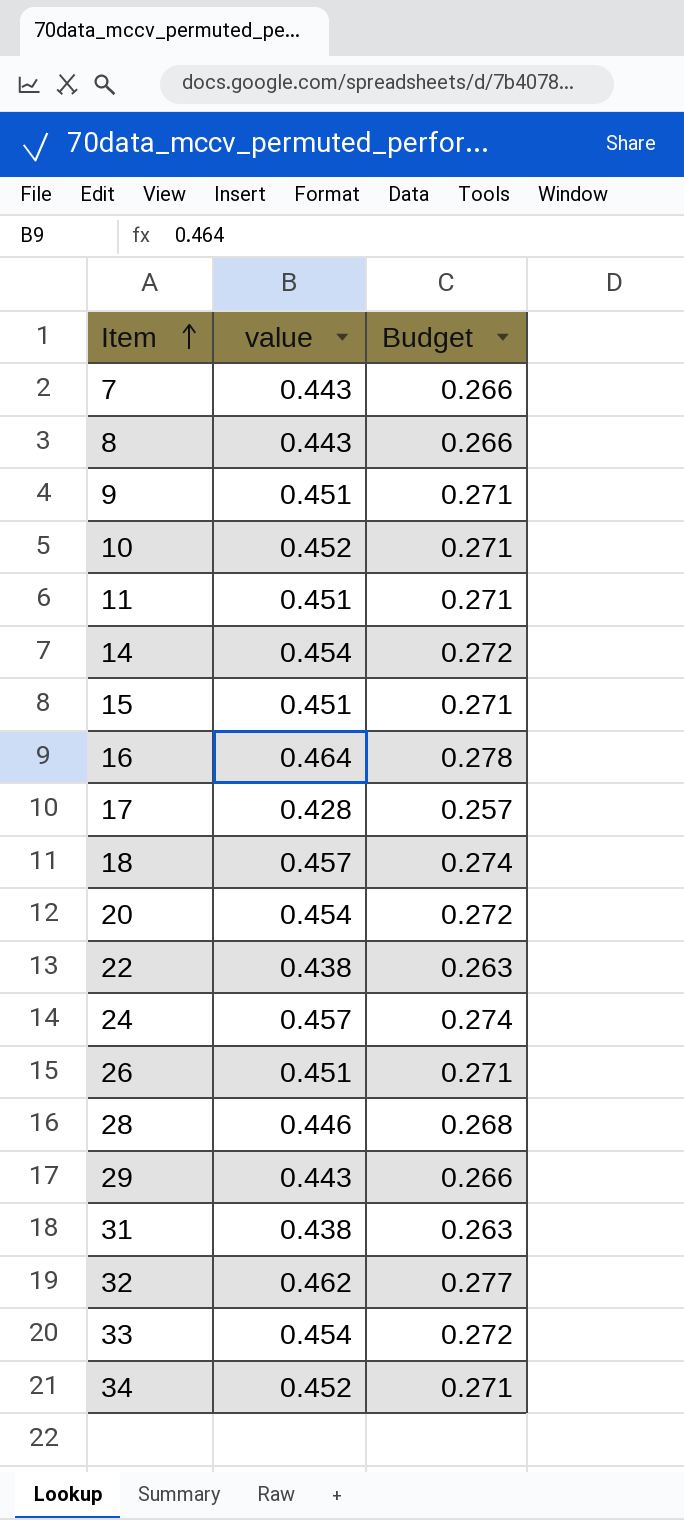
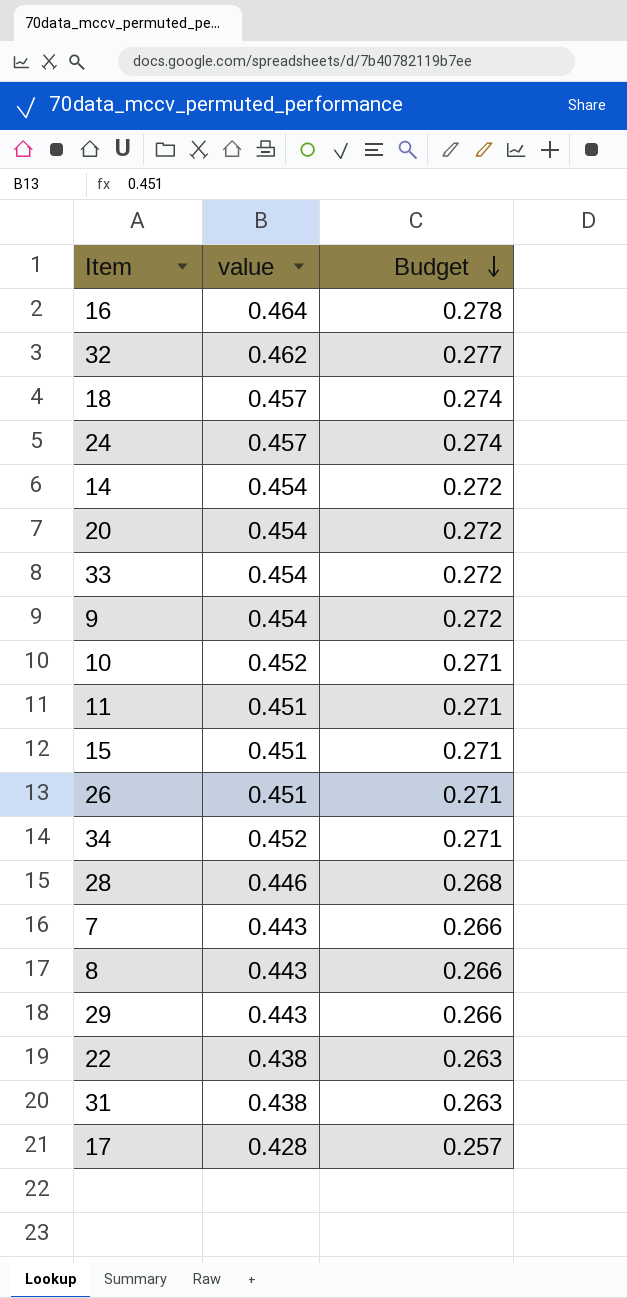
row order: Item ascending -> Budget descending
9 | value: 0.451 -> 0.454
9 | Budget: 0.271 -> 0.272

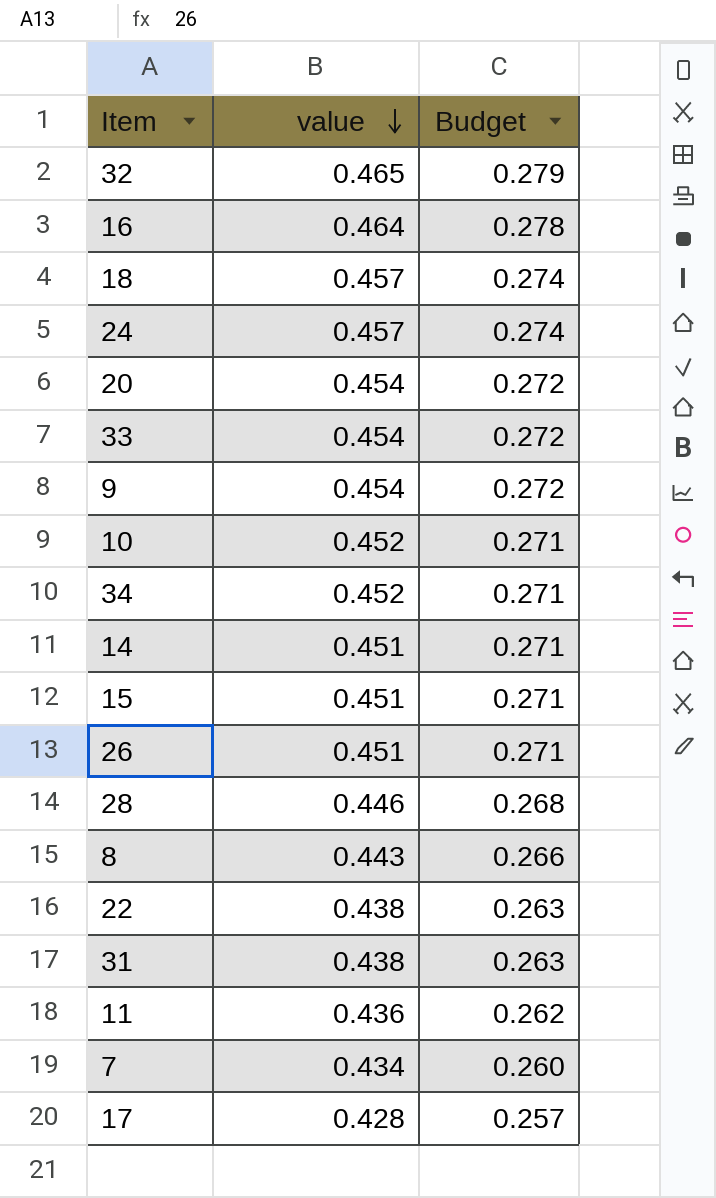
row order: Budget descending -> value descending
row 29: 0.443 | 0.266 -> none
32 | value: 0.462 -> 0.465
32 | Budget: 0.277 -> 0.279
14 | value: 0.454 -> 0.451
14 | Budget: 0.272 -> 0.271
11 | value: 0.451 -> 0.436
11 | Budget: 0.271 -> 0.262
7 | value: 0.443 -> 0.434
7 | Budget: 0.266 -> 0.260

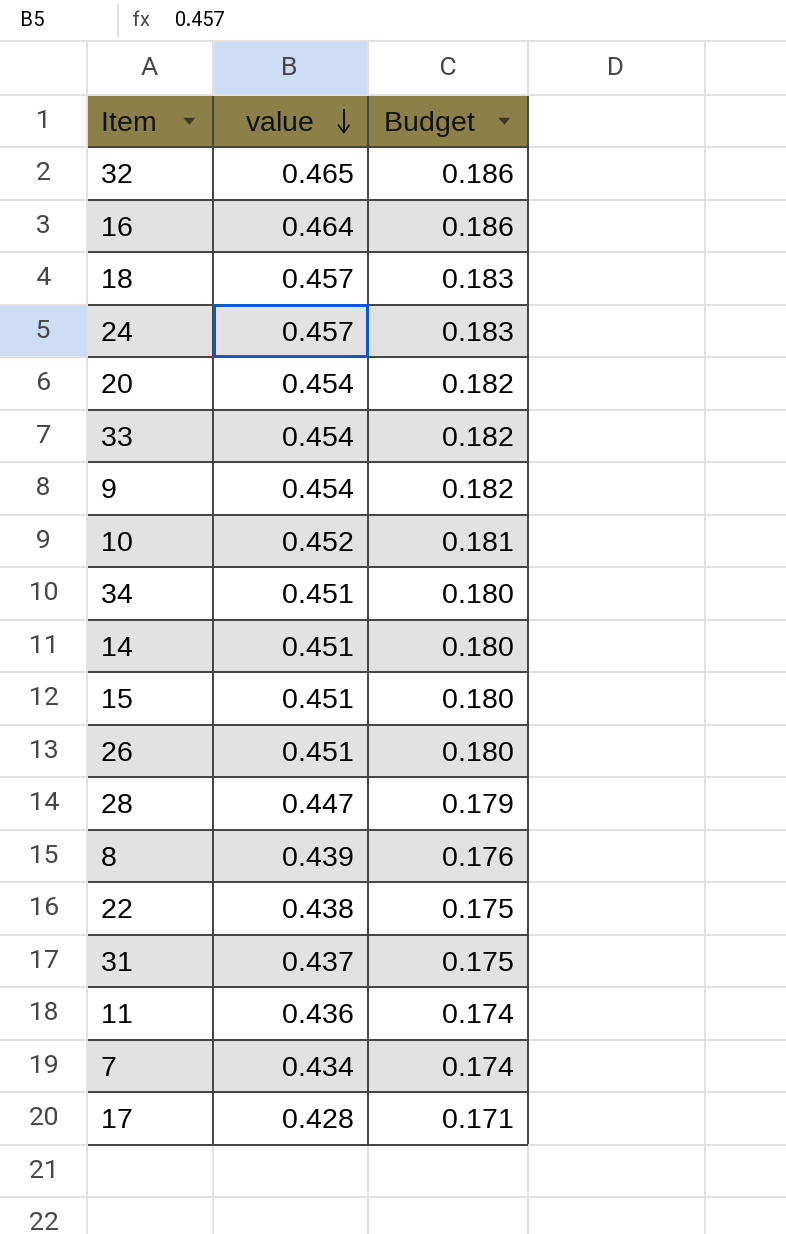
column Budget | formula: [value] * 0.6 -> [value] * 0.4
34 | value: 0.452 -> 0.451
28 | value: 0.446 -> 0.447
8 | value: 0.443 -> 0.439
31 | value: 0.438 -> 0.437

